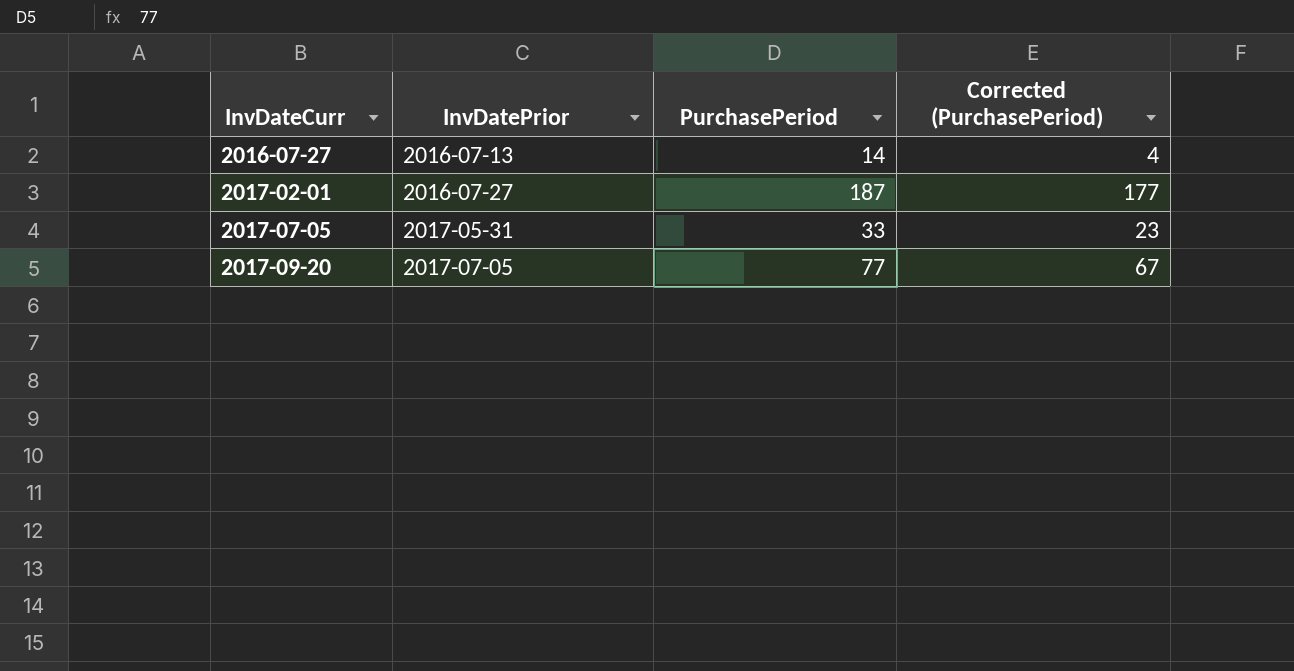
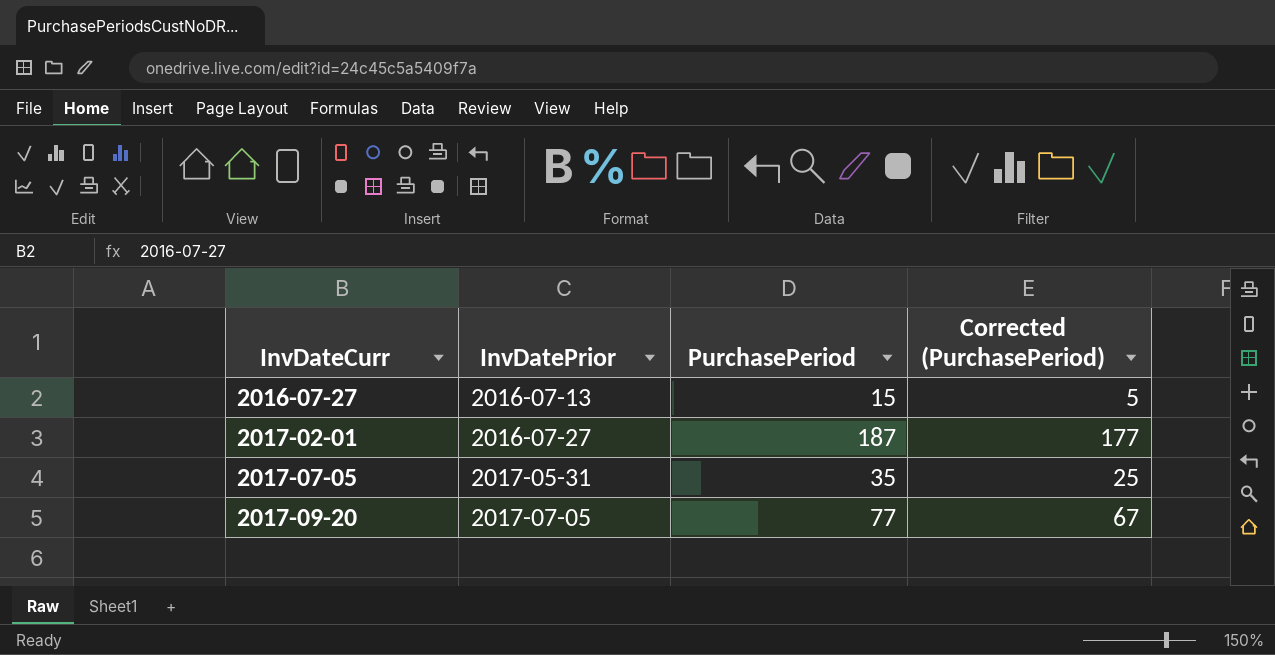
2016-07-27 | PurchasePeriod: 14 -> 15
2016-07-27 | Corrected (PurchasePeriod): 4 -> 5
2017-07-05 | PurchasePeriod: 33 -> 35
2017-07-05 | Corrected (PurchasePeriod): 23 -> 25

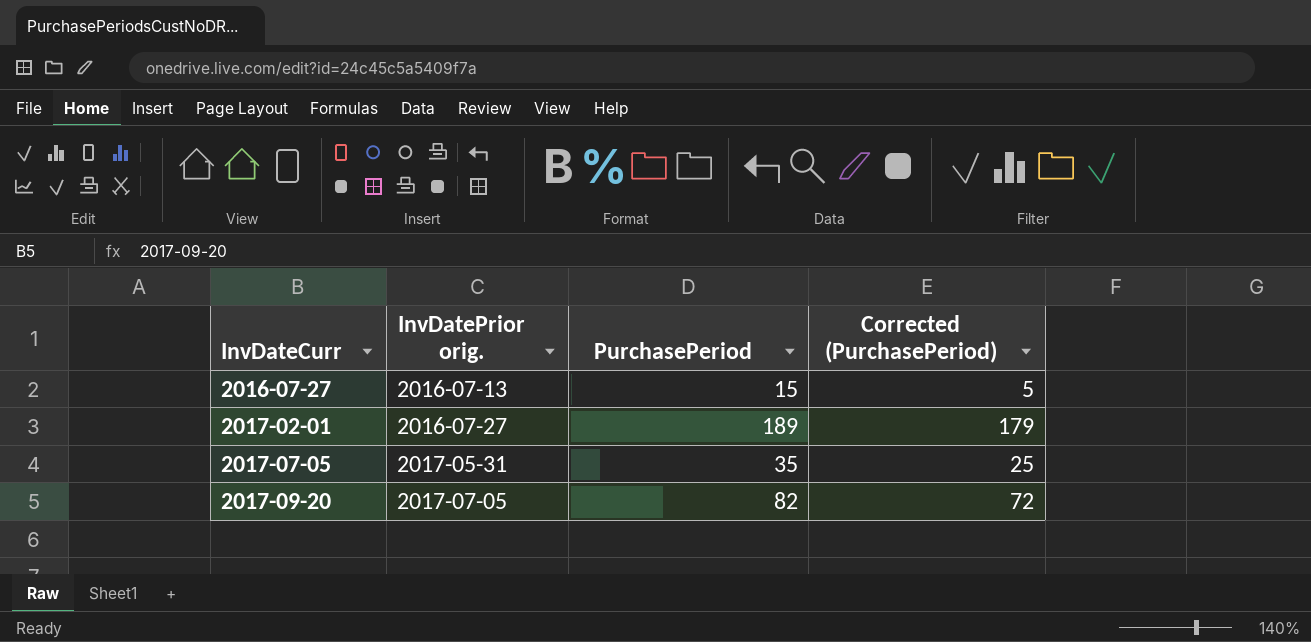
column name: InvDatePrior -> InvDatePrior orig.
2017-02-01 | PurchasePeriod: 187 -> 189
2017-02-01 | Corrected (PurchasePeriod): 177 -> 179
2017-09-20 | PurchasePeriod: 77 -> 82
2017-09-20 | Corrected (PurchasePeriod): 67 -> 72

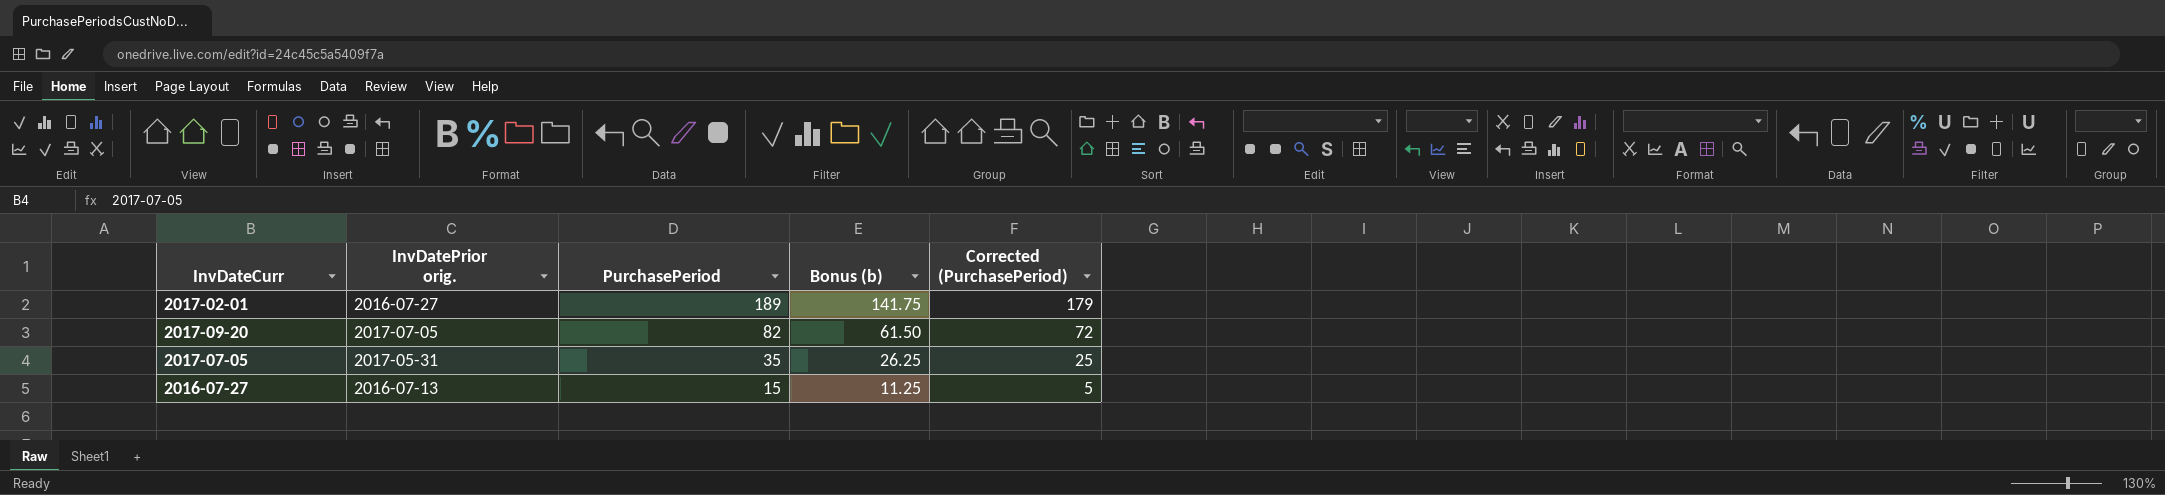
row order: InvDateCurr ascending -> PurchasePeriod descending
column Bonus (b) | formula: none -> [PurchasePeriod] * 0.75

